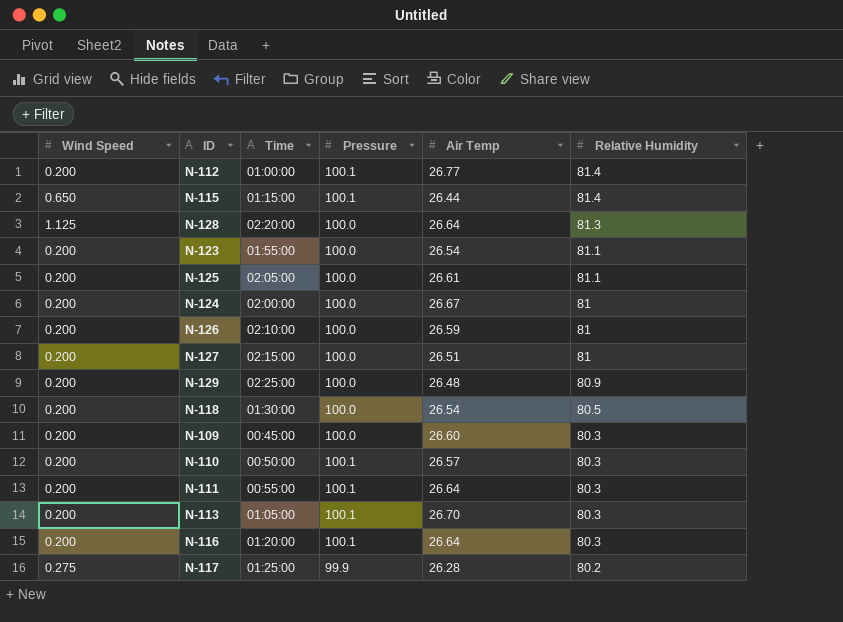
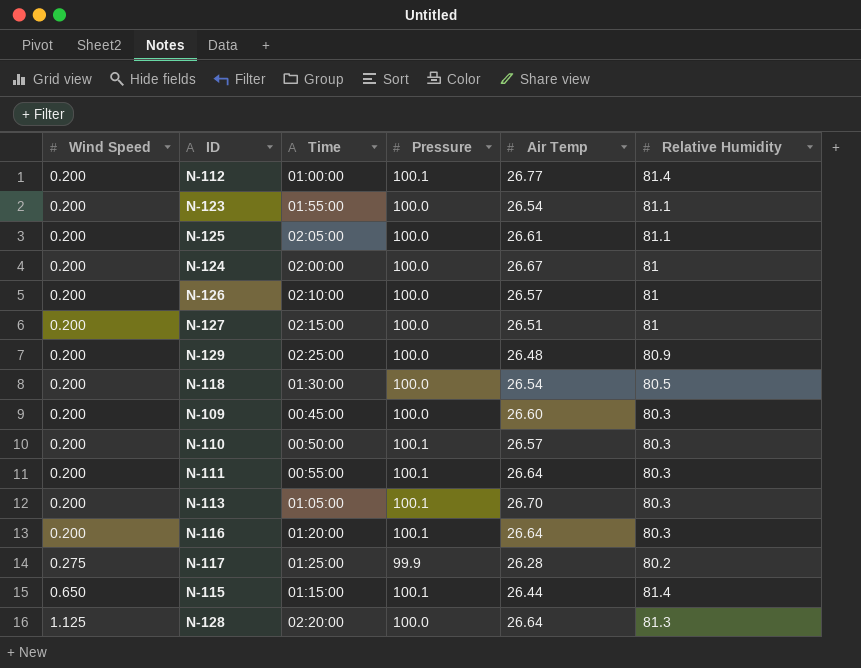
row order: Relative Humidity descending -> Wind Speed ascending
N-126 | Air Temp: 26.59 -> 26.57

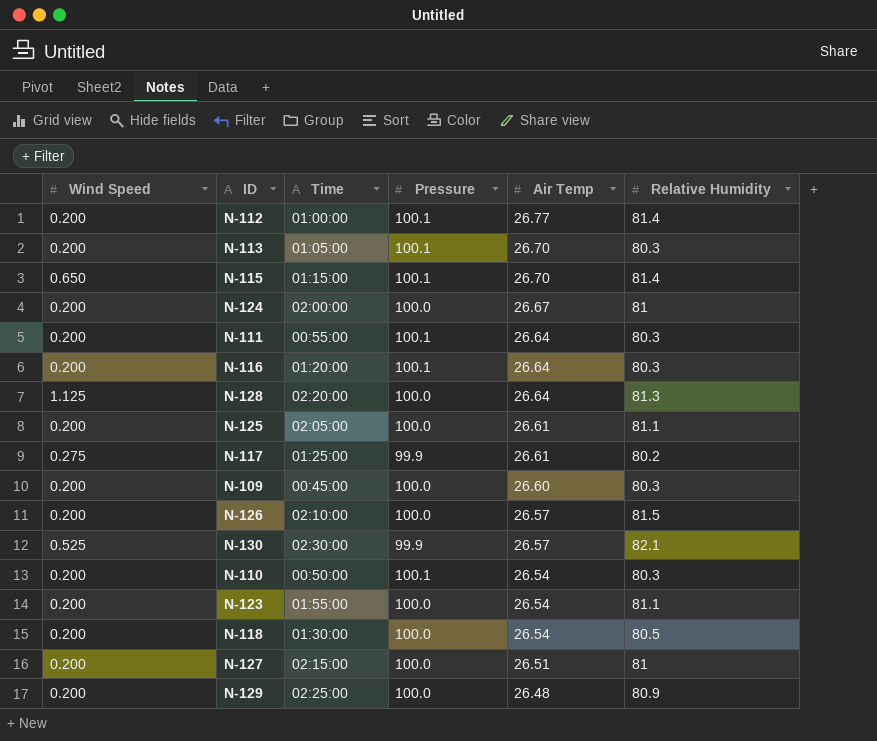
row order: Wind Speed ascending -> Air Temp descending
N-115 | Air Temp: 26.44 -> 26.70
N-117 | Air Temp: 26.28 -> 26.61
N-126 | Relative Humidity: 81 -> 81.5
row N-130: none -> 0.525 | 02:30:00 | 99.9 | 26.57 | 82.1
N-110 | Air Temp: 26.57 -> 26.54

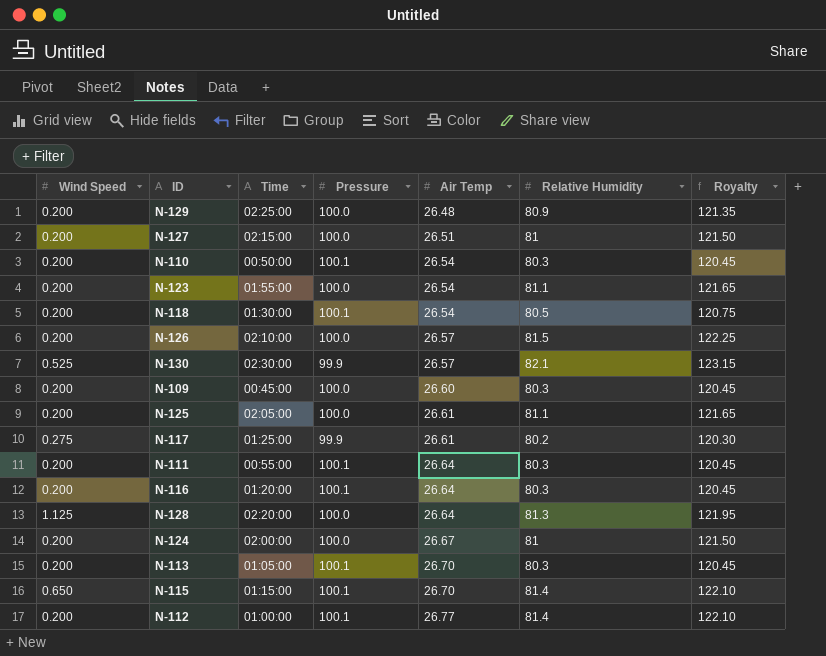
row order: Air Temp descending -> Air Temp ascending
column Royalty | formula: none -> [Relative Humidity] * 1.5
N-118 | Pressure: 100.0 -> 100.1

